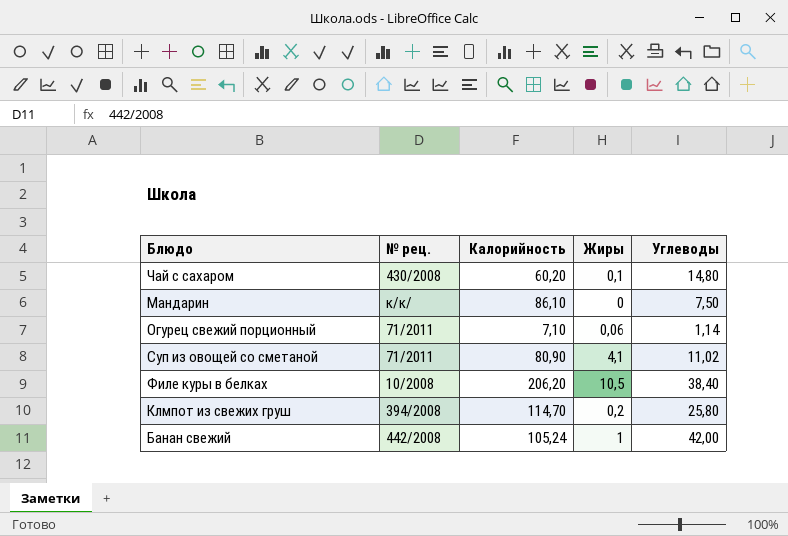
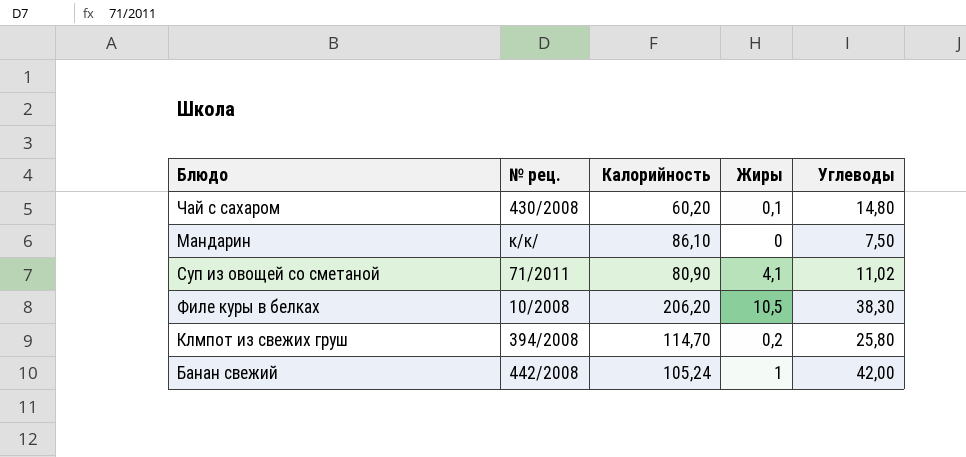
row Огурец свежий порционный: 71/2011 | 7,10 | 0,06 | 1,14 -> none
Филе куры в белках | Углеводы: 38,40 -> 38,30

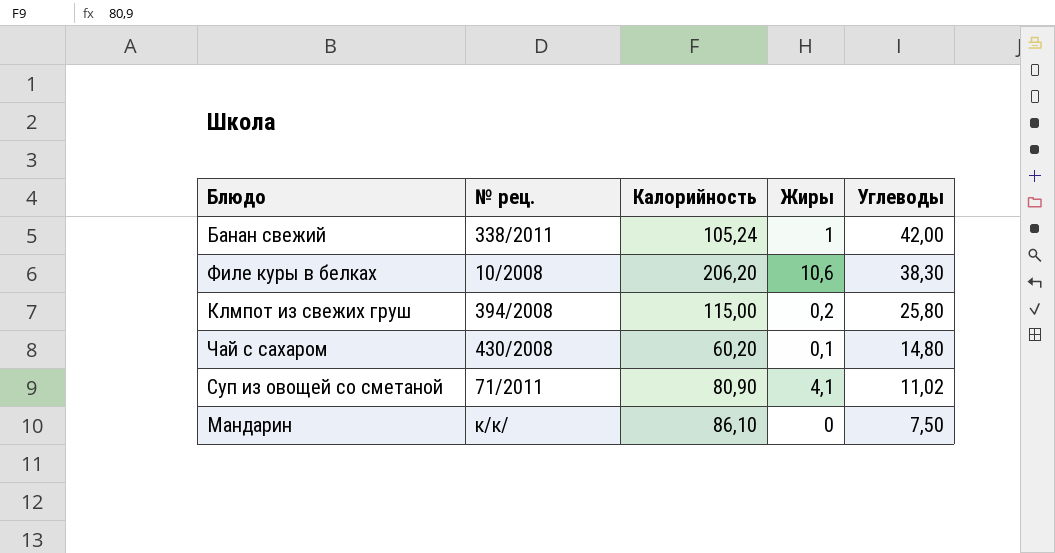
row order: none -> Углеводы descending
Банан свежий | № рец.: 442/2008 -> 338/2011
Филе куры в белках | Жиры: 10,5 -> 10,6
Клмпот из свежих груш | Калорийность: 114,70 -> 115,00

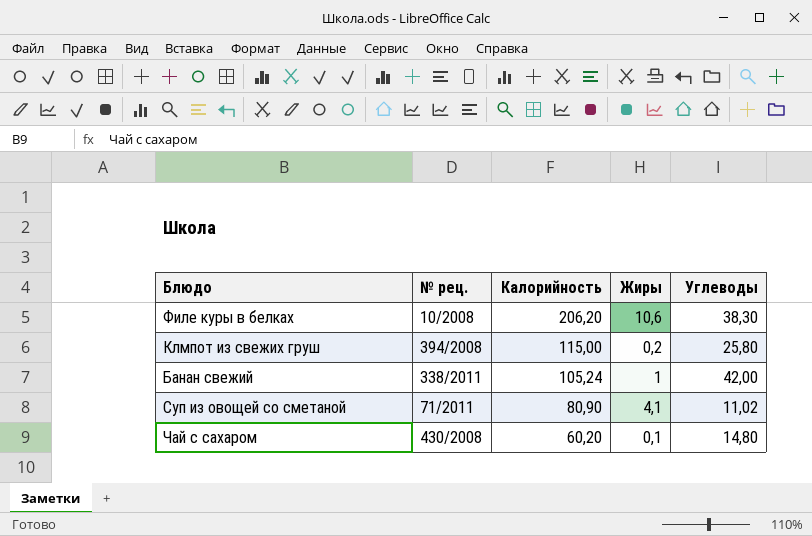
row order: Углеводы descending -> Калорийность descending
row Мандарин: к/к/ | 86,10 | 0 | 7,50 -> none

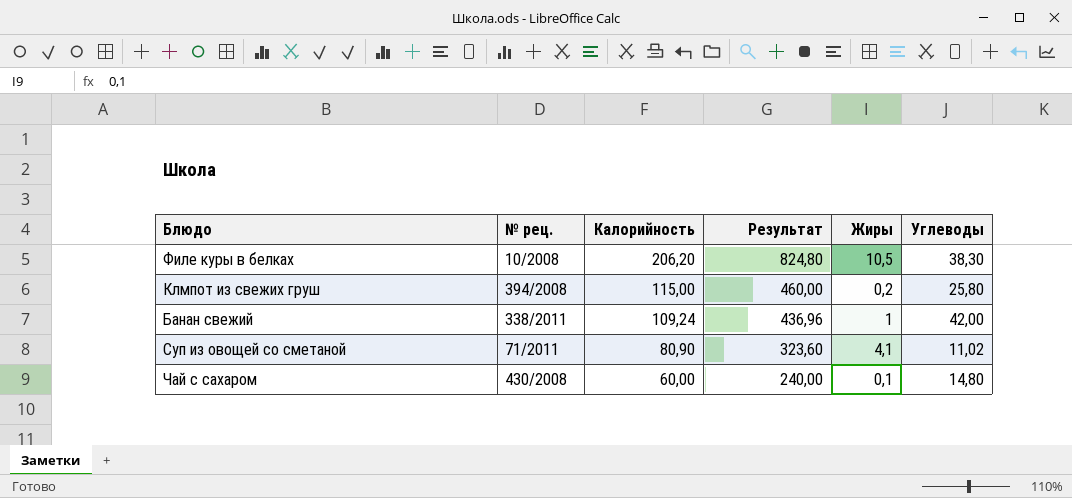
column Результат | formula: none -> [Калорийность] * 4
Филе куры в белках | Жиры: 10,6 -> 10,5
Банан свежий | Калорийность: 105,24 -> 109,24
Чай с сахаром | Калорийность: 60,20 -> 60,00

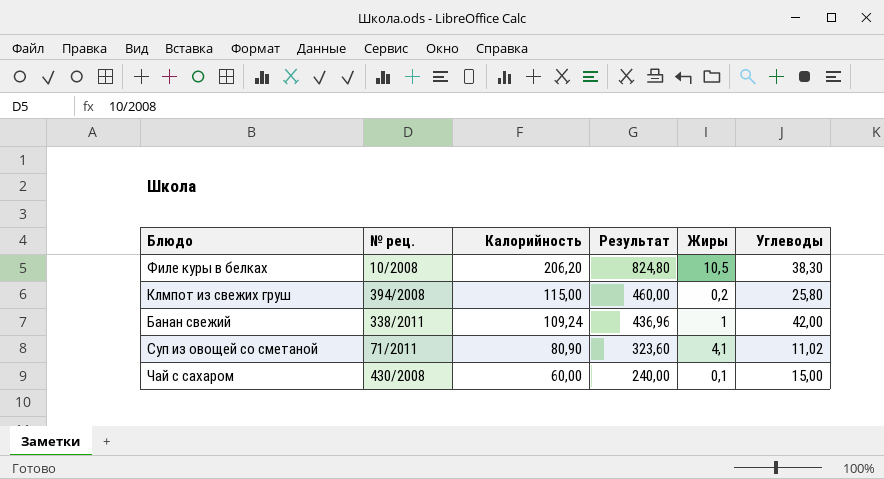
Чай с сахаром | Углеводы: 14,80 -> 15,00

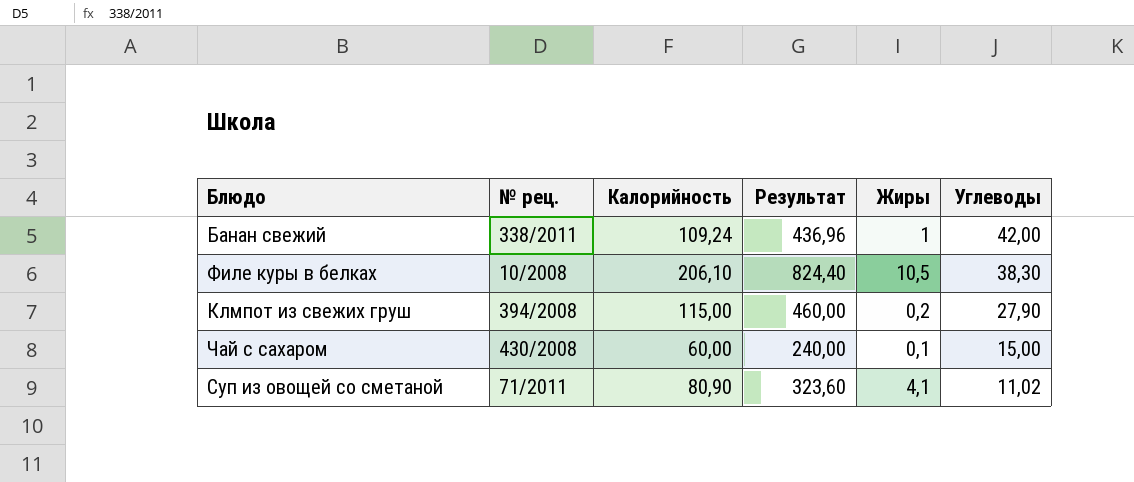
row order: Калорийность descending -> Углеводы descending
Филе куры в белках | Калорийность: 206,20 -> 206,10
Филе куры в белках | Результат: 824,80 -> 824,40
Клмпот из свежих груш | Углеводы: 25,80 -> 27,90

